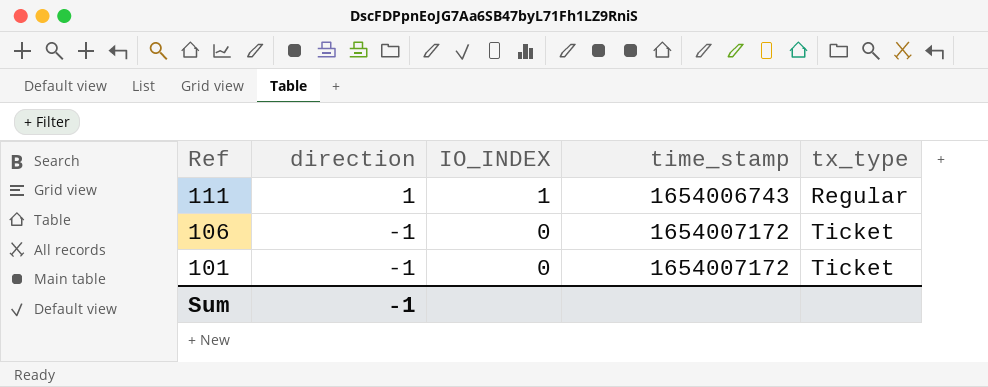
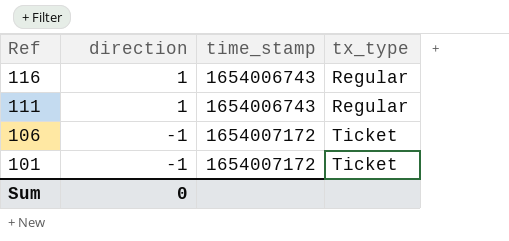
column IO_INDEX | position: 3 -> none
row 116: none -> 1 | 1654006743 | Regular
Sum | direction: -1 -> 0

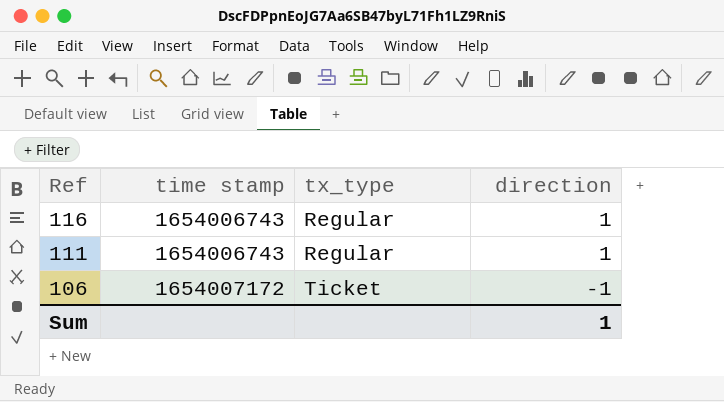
column name: time_stamp -> time stamp
column direction | position: 2 -> 4
row 101: -1 | 1654007172 | Ticket -> none
Sum | direction: 0 -> 1

